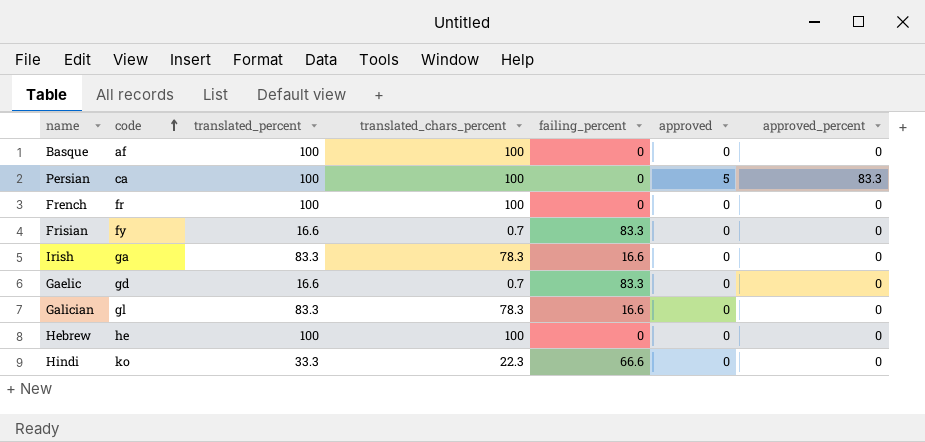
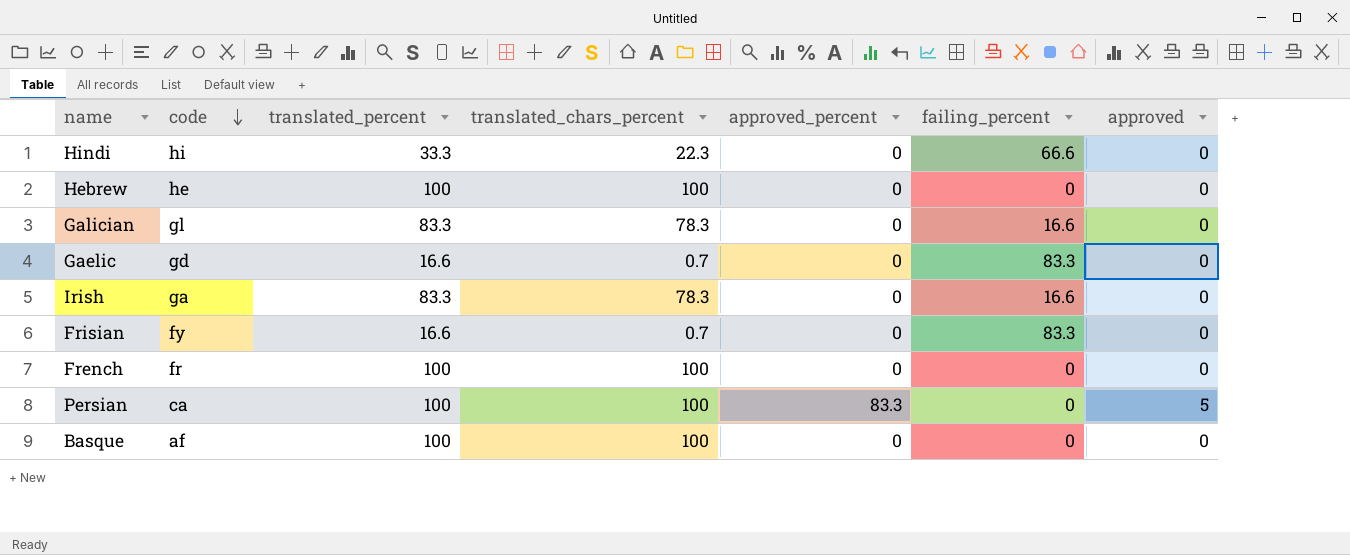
row order: code ascending -> code descending
column approved_percent | position: 7 -> 5
Hindi | code: ko -> hi

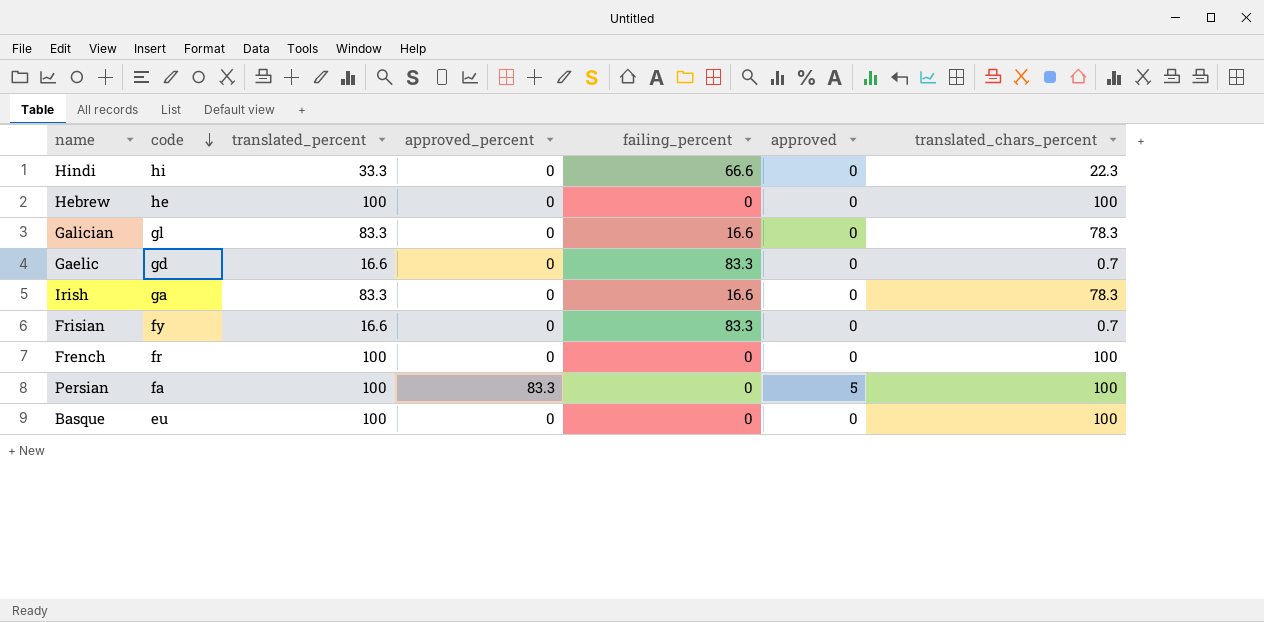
column translated_chars_percent | position: 4 -> 7
Persian | code: ca -> fa
Basque | code: af -> eu

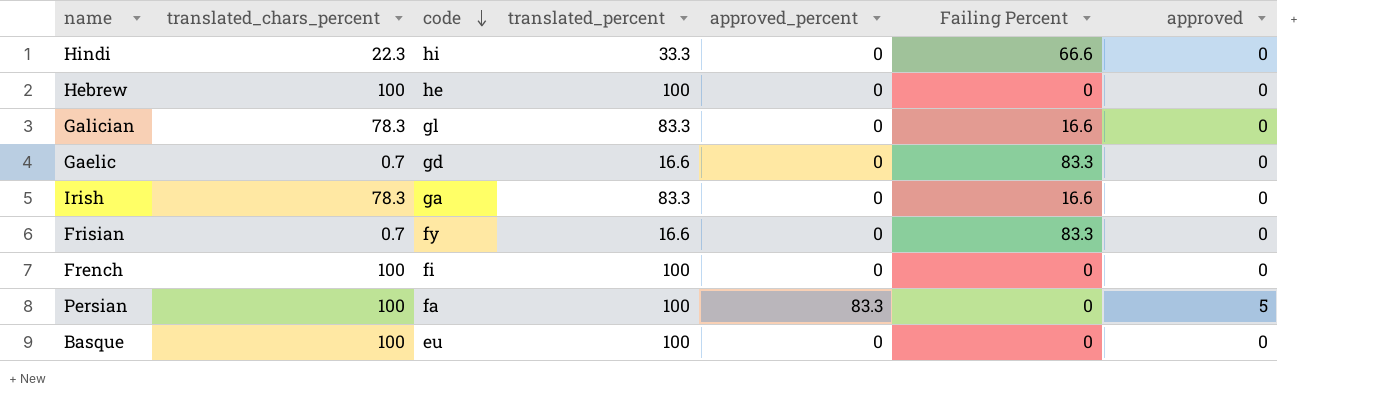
column translated_chars_percent | position: 7 -> 2
column name: failing_percent -> Failing Percent
French | code: fr -> fi

